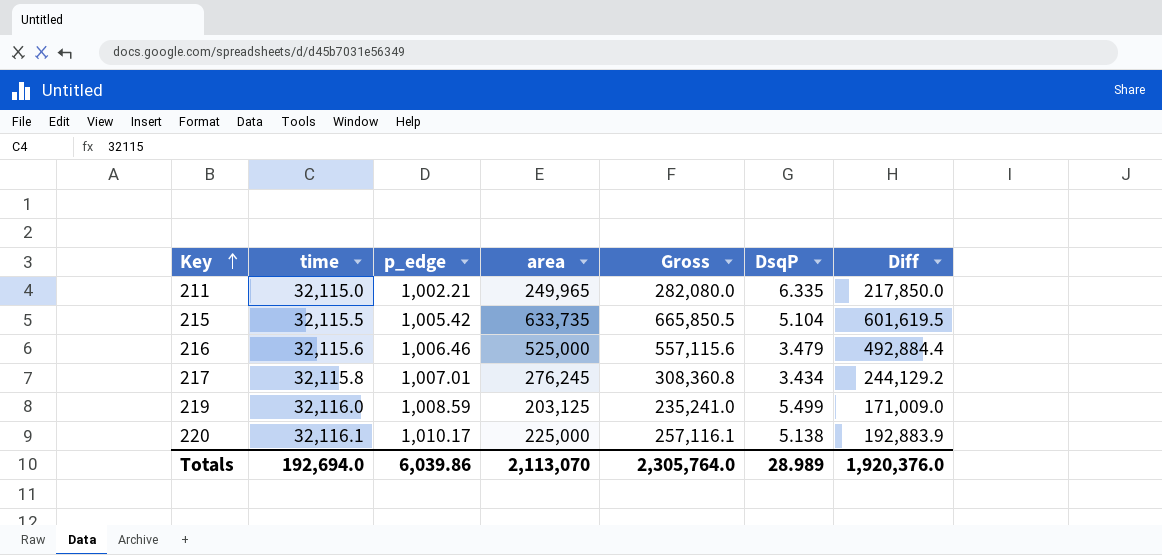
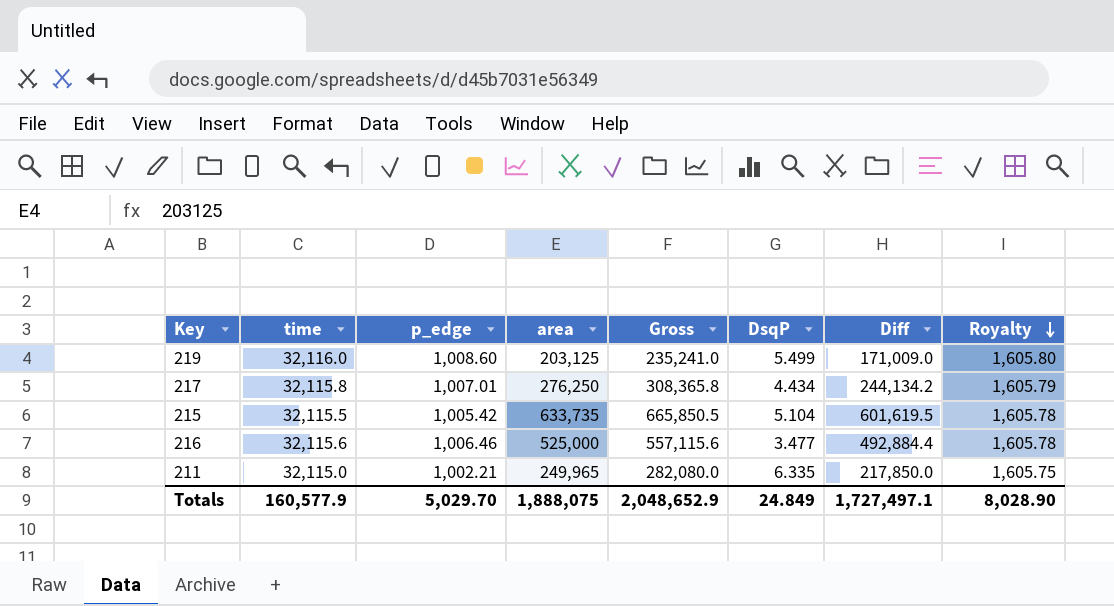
row order: Key ascending -> Royalty descending
column Royalty | formula: none -> [time] * 0.05
row 220: 32,116.1 | 1,010.17 | 225,000 | 257,116.1 | 5.138 | 192,883.9 -> none
219 | p_edge: 1,008.59 -> 1,008.60
217 | area: 276,245 -> 276,250
217 | Gross: 308,360.8 -> 308,365.8
217 | DsqP: 3.434 -> 4.434
217 | Diff: 244,129.2 -> 244,134.2
216 | DsqP: 3.479 -> 3.477
Totals | time: 192,694.0 -> 160,577.9
Totals | p_edge: 6,039.86 -> 5,029.70
Totals | area: 2,113,070 -> 1,888,075
Totals | Gross: 2,305,764.0 -> 2,048,652.9
Totals | DsqP: 28.989 -> 24.849
Totals | Diff: 1,920,376.0 -> 1,727,497.1

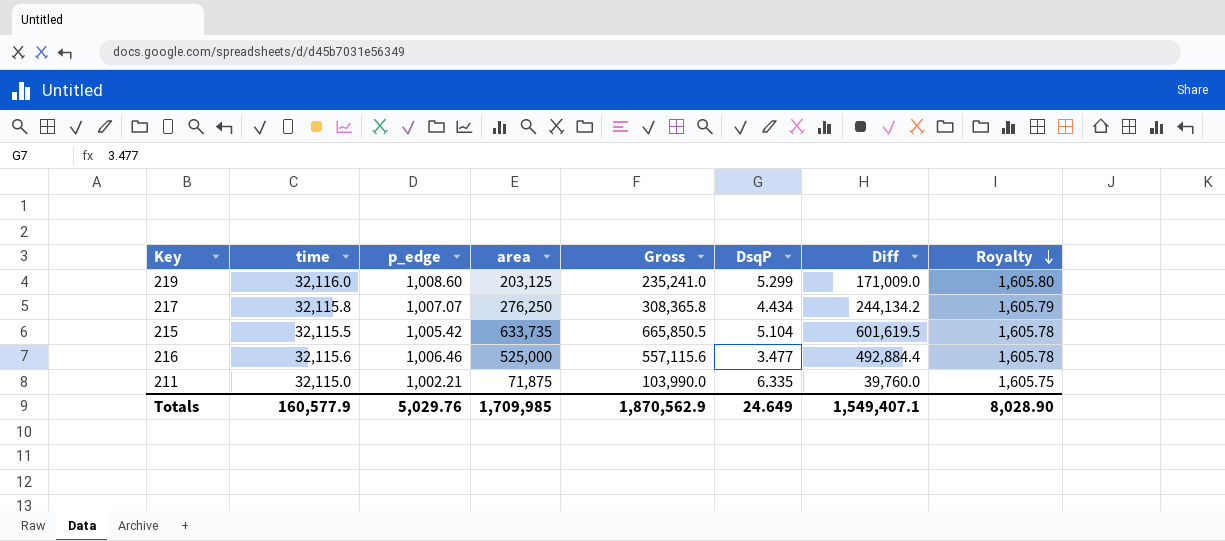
219 | DsqP: 5.499 -> 5.299
217 | p_edge: 1,007.01 -> 1,007.07
211 | area: 249,965 -> 71,875
211 | Gross: 282,080.0 -> 103,990.0
211 | Diff: 217,850.0 -> 39,760.0
Totals | p_edge: 5,029.70 -> 5,029.76
Totals | area: 1,888,075 -> 1,709,985
Totals | Gross: 2,048,652.9 -> 1,870,562.9
Totals | DsqP: 24.849 -> 24.649
Totals | Diff: 1,727,497.1 -> 1,549,407.1

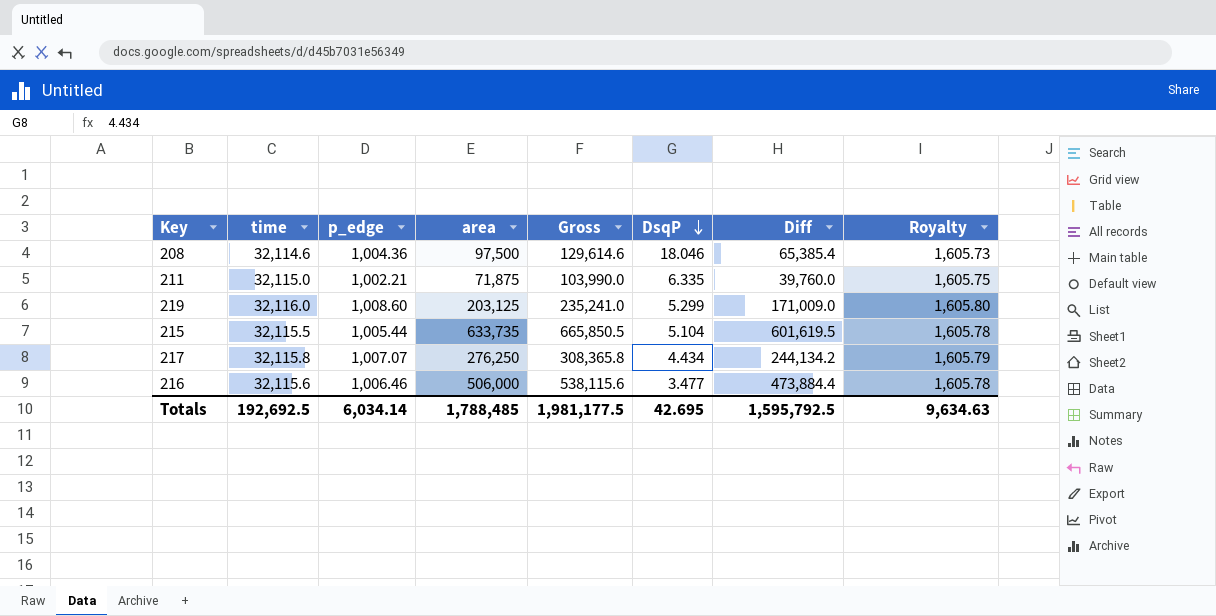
row order: Royalty descending -> DsqP descending
row 208: none -> 32,114.6 | 1,004.36 | 97,500 | 129,614.6 | 18.046 | 65,385.4 | 1,605.73
215 | p_edge: 1,005.42 -> 1,005.44
216 | area: 525,000 -> 506,000
216 | Gross: 557,115.6 -> 538,115.6
216 | Diff: 492,884.4 -> 473,884.4
Totals | time: 160,577.9 -> 192,692.5
Totals | p_edge: 5,029.76 -> 6,034.14
Totals | area: 1,709,985 -> 1,788,485
Totals | Gross: 1,870,562.9 -> 1,981,177.5
Totals | DsqP: 24.649 -> 42.695
Totals | Diff: 1,549,407.1 -> 1,595,792.5
Totals | Royalty: 8,028.90 -> 9,634.63

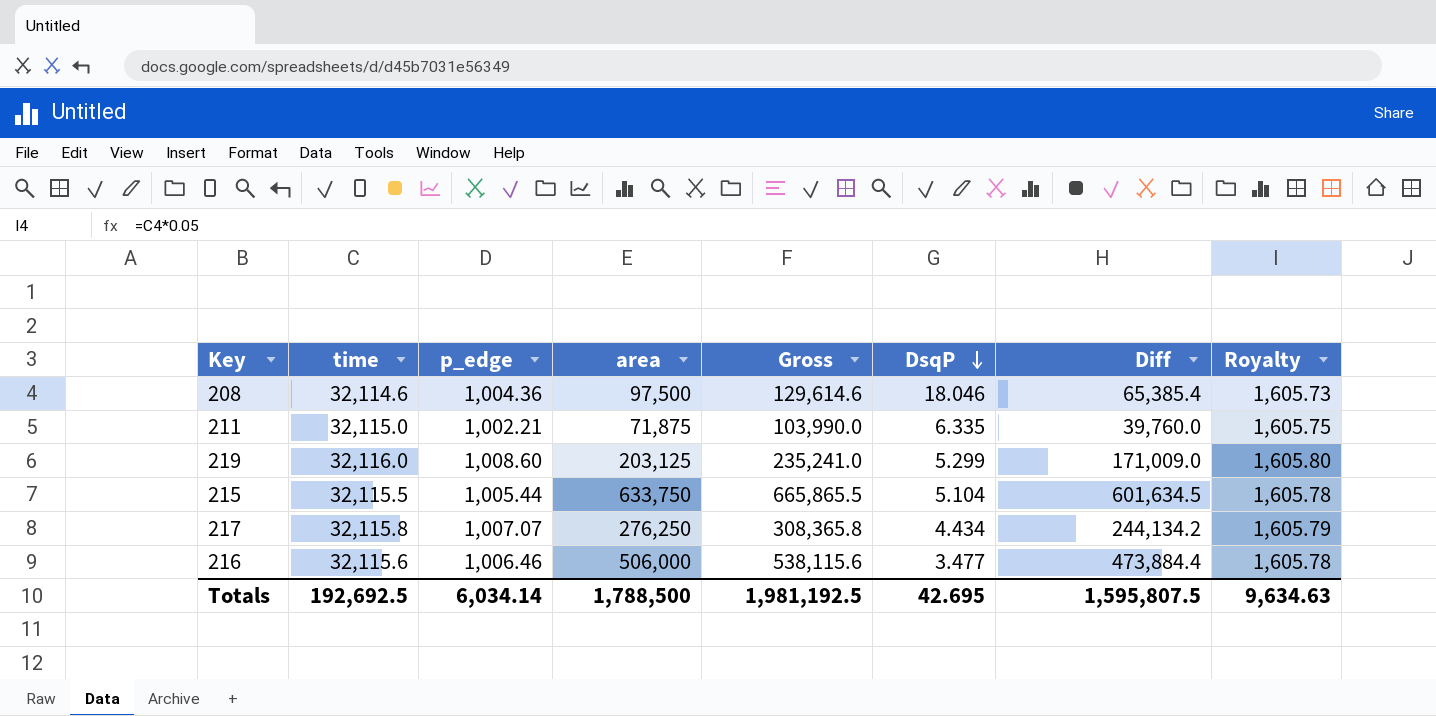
215 | area: 633,735 -> 633,750
215 | Gross: 665,850.5 -> 665,865.5
215 | Diff: 601,619.5 -> 601,634.5
Totals | area: 1,788,485 -> 1,788,500
Totals | Gross: 1,981,177.5 -> 1,981,192.5
Totals | Diff: 1,595,792.5 -> 1,595,807.5

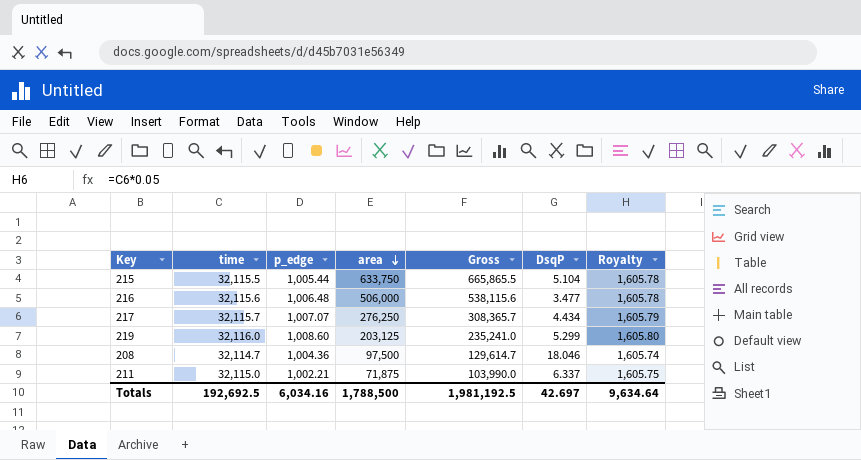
row order: DsqP descending -> area descending
column Diff | formula: [area] - [time] -> none
216 | p_edge: 1,006.46 -> 1,006.48
217 | time: 32,115.8 -> 32,115.7
217 | Gross: 308,365.8 -> 308,365.7
208 | time: 32,114.6 -> 32,114.7
208 | Gross: 129,614.6 -> 129,614.7
208 | Royalty: 1,605.73 -> 1,605.74
211 | DsqP: 6.335 -> 6.337
Totals | p_edge: 6,034.14 -> 6,034.16
Totals | DsqP: 42.695 -> 42.697
Totals | Royalty: 9,634.63 -> 9,634.64

